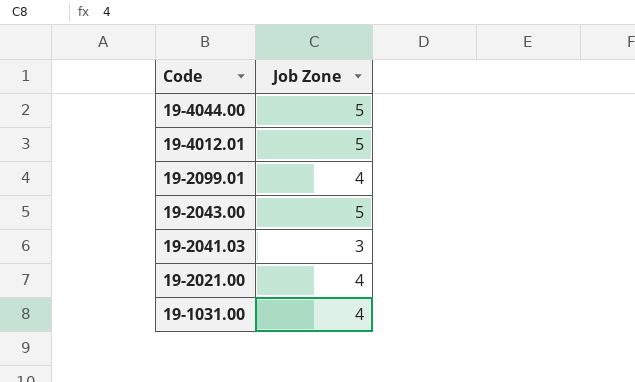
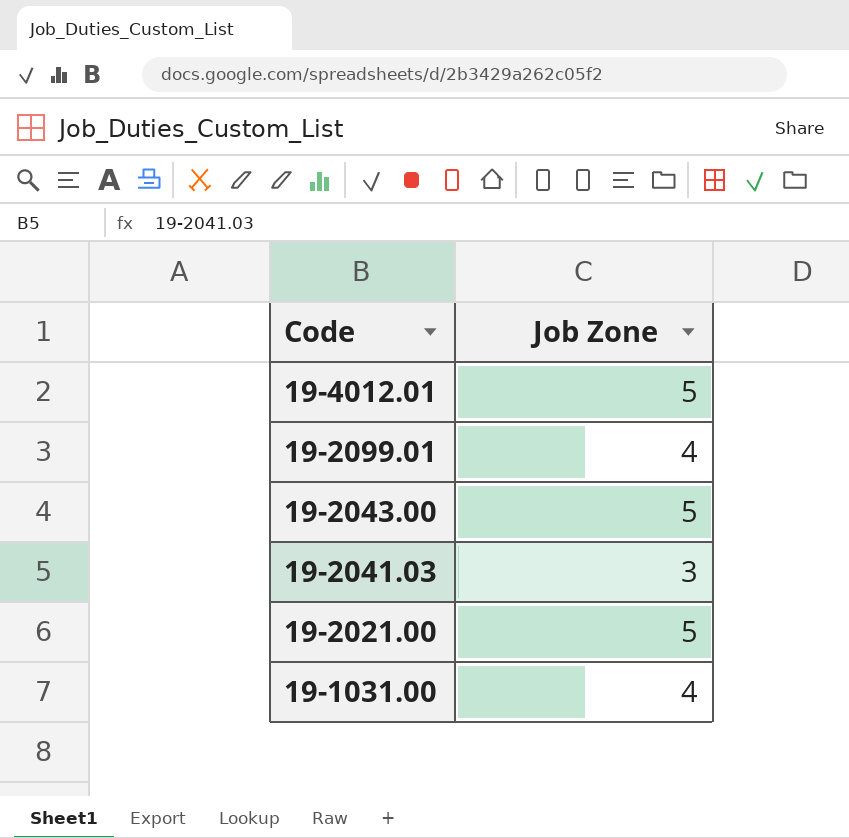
row 19-4044.00: 5 -> none
19-2021.00 | Job Zone: 4 -> 5

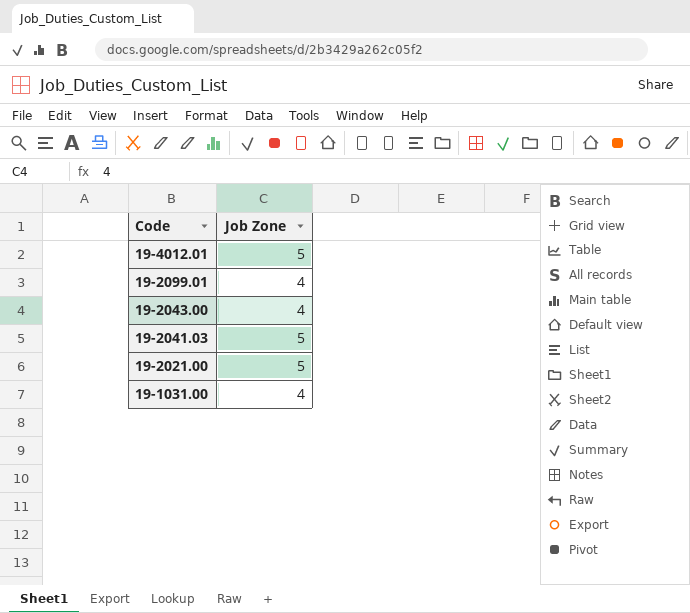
19-2043.00 | Job Zone: 5 -> 4
19-2041.03 | Job Zone: 3 -> 5

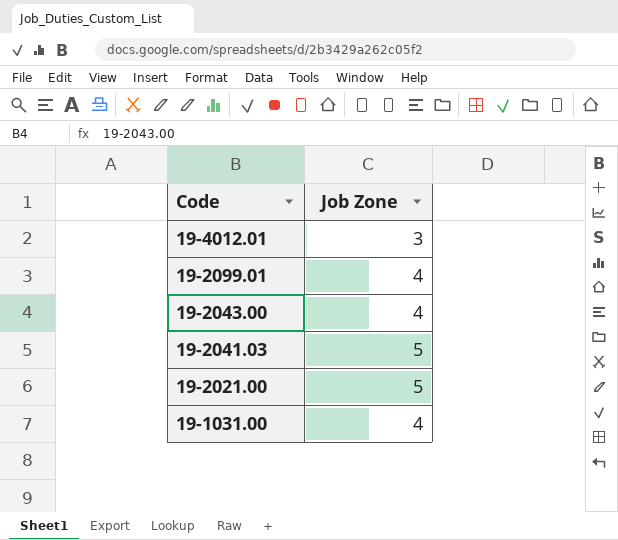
19-4012.01 | Job Zone: 5 -> 3

